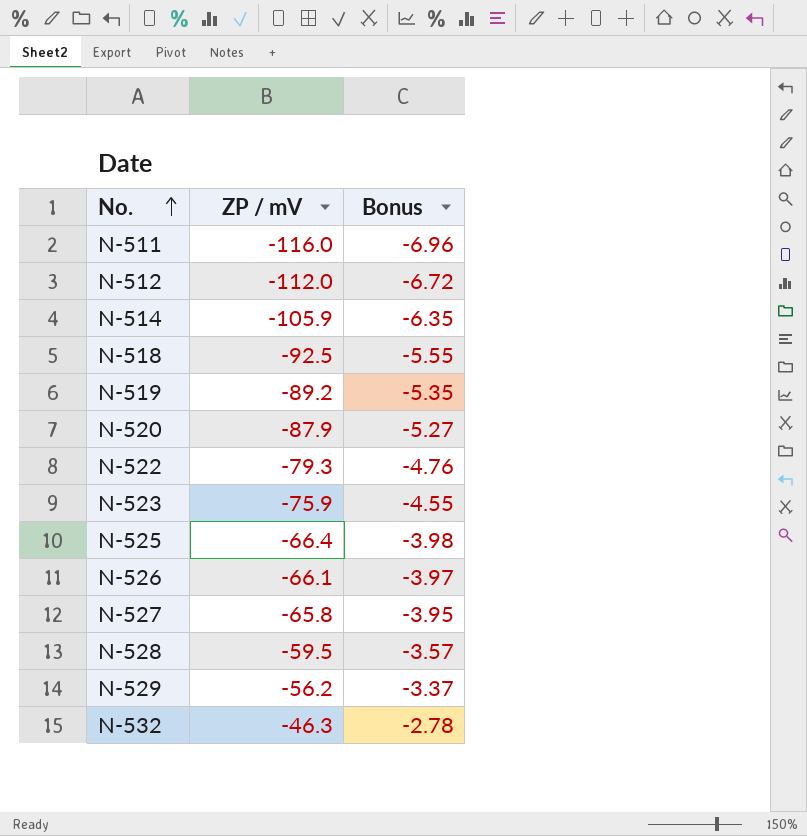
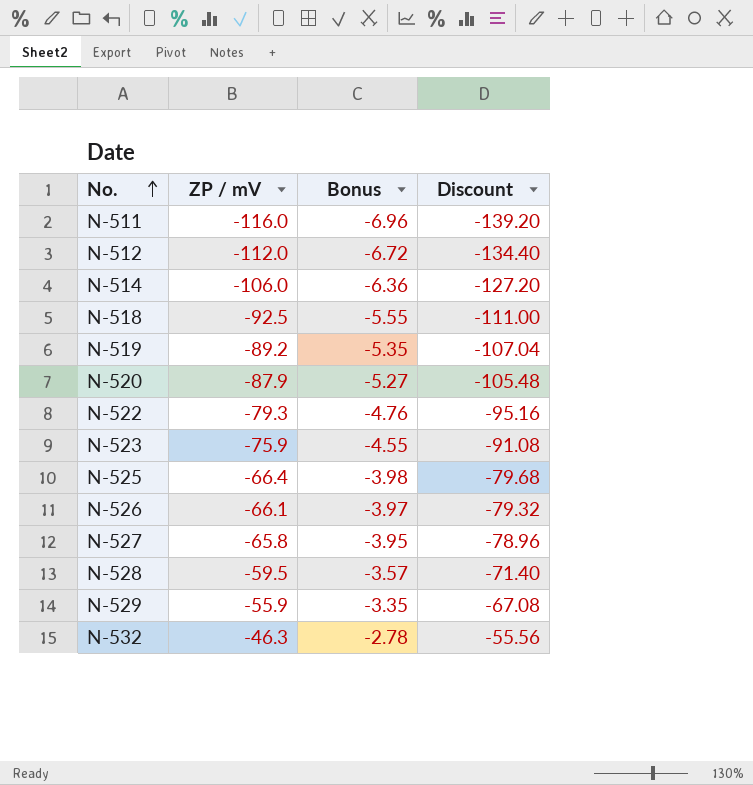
column Discount | formula: none -> [ZP / mV] * 1.2
N-514 | ZP / mV: -105.9 -> -106.0
N-514 | Bonus: -6.35 -> -6.36
N-529 | ZP / mV: -56.2 -> -55.9
N-529 | Bonus: -3.37 -> -3.35

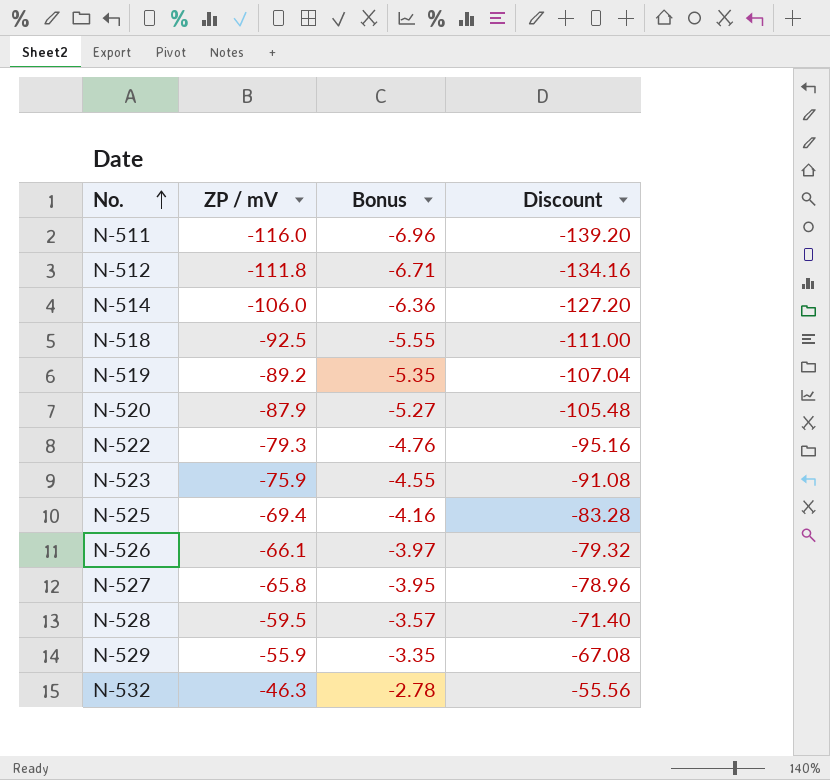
N-512 | ZP / mV: -112.0 -> -111.8
N-512 | Bonus: -6.72 -> -6.71
N-512 | Discount: -134.40 -> -134.16
N-525 | ZP / mV: -66.4 -> -69.4
N-525 | Bonus: -3.98 -> -4.16
N-525 | Discount: -79.68 -> -83.28

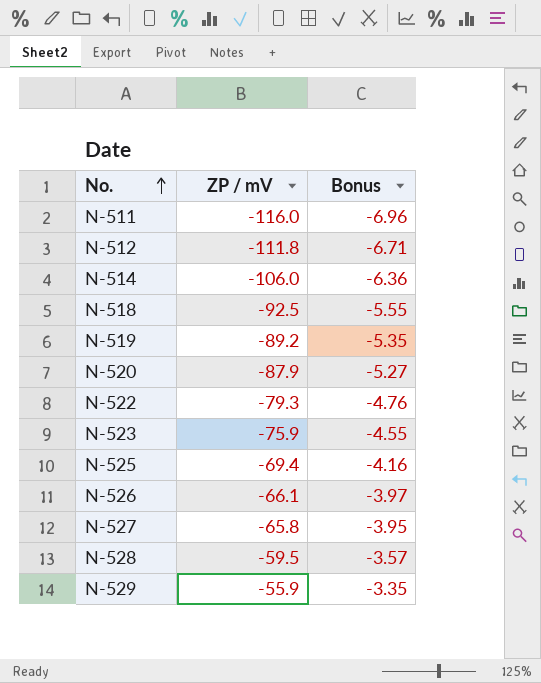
column Discount | formula: [ZP / mV] * 1.2 -> none
row N-532: -46.3 | -2.78 | -55.56 -> none

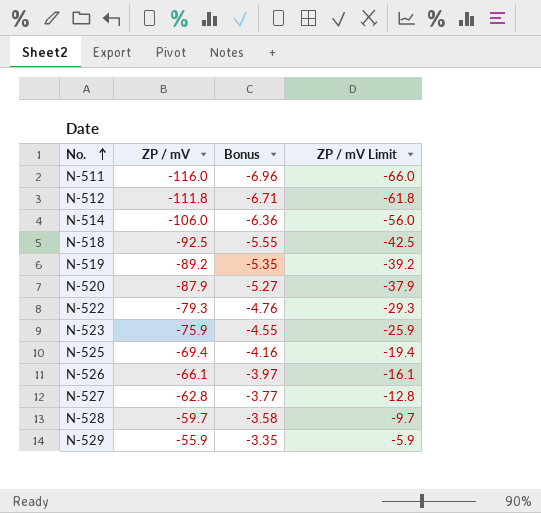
column ZP / mV Limit | formula: none -> [ZP / mV] + 50
N-527 | ZP / mV: -65.8 -> -62.8
N-527 | Bonus: -3.95 -> -3.77
N-528 | ZP / mV: -59.5 -> -59.7
N-528 | Bonus: -3.57 -> -3.58

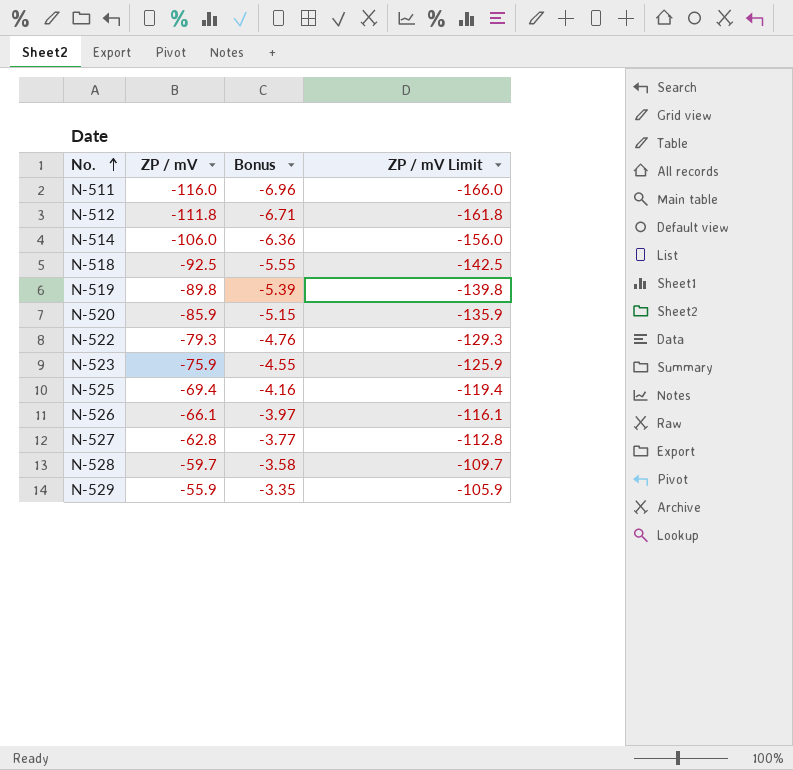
column ZP / mV Limit | formula: [ZP / mV] + 50 -> [ZP / mV] - 50
N-519 | ZP / mV: -89.2 -> -89.8
N-519 | Bonus: -5.35 -> -5.39
N-520 | ZP / mV: -87.9 -> -85.9
N-520 | Bonus: -5.27 -> -5.15

